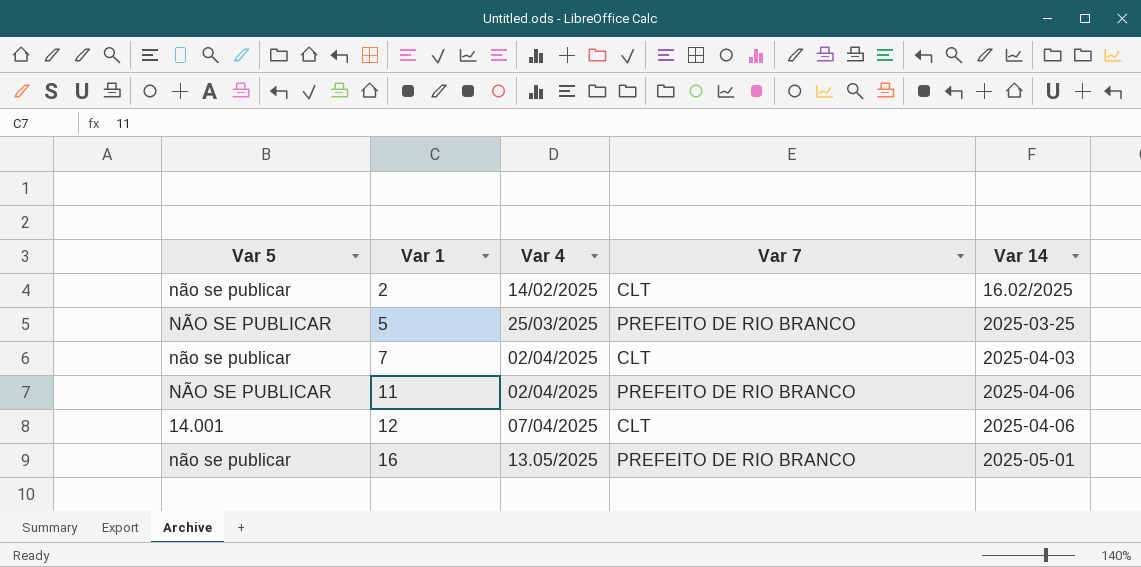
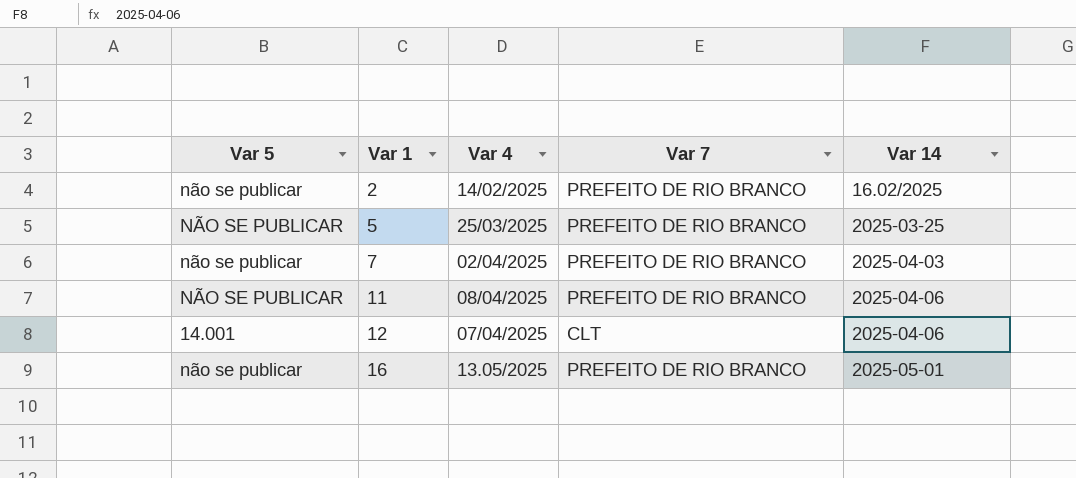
2 | Var 7: CLT -> PREFEITO DE RIO BRANCO
7 | Var 7: CLT -> PREFEITO DE RIO BRANCO
11 | Var 4: 02/04/2025 -> 08/04/2025

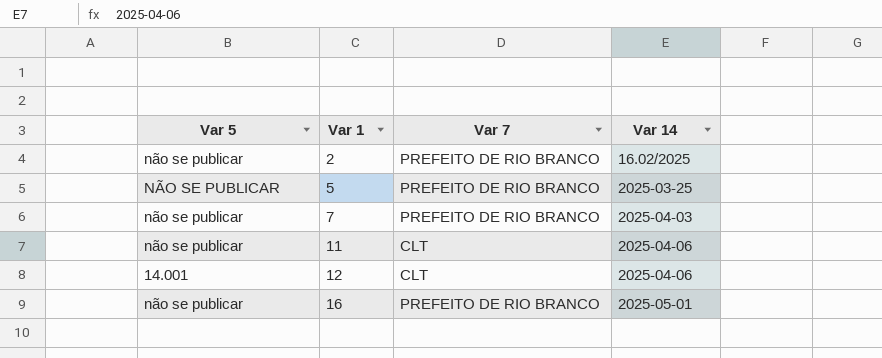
column Var 4 | position: 3 -> none
11 | Var 5: NÃO SE PUBLICAR -> não se publicar
11 | Var 7: PREFEITO DE RIO BRANCO -> CLT

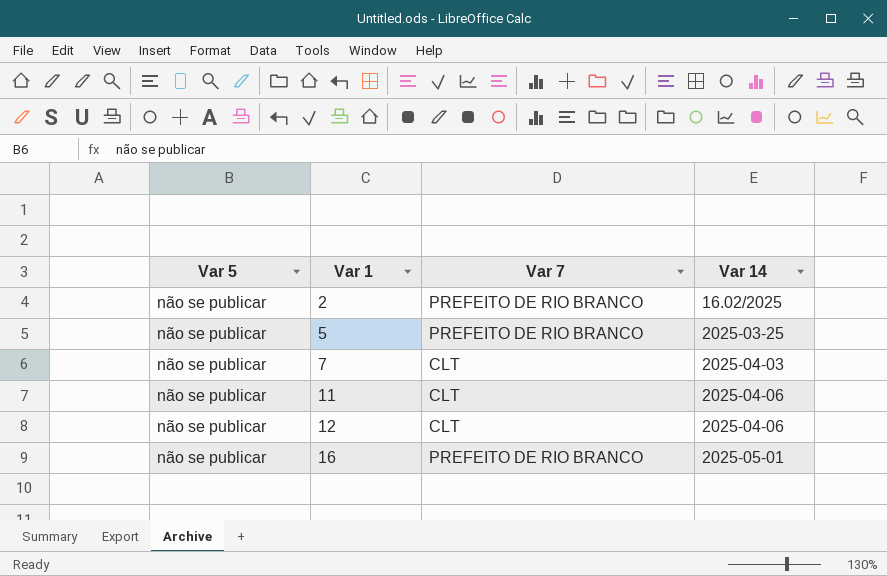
5 | Var 5: NÃO SE PUBLICAR -> não se publicar
7 | Var 7: PREFEITO DE RIO BRANCO -> CLT
12 | Var 5: 14.001 -> não se publicar

